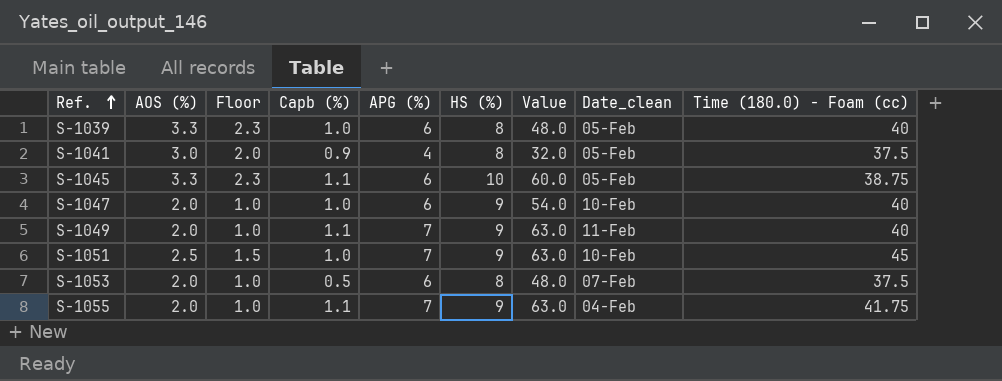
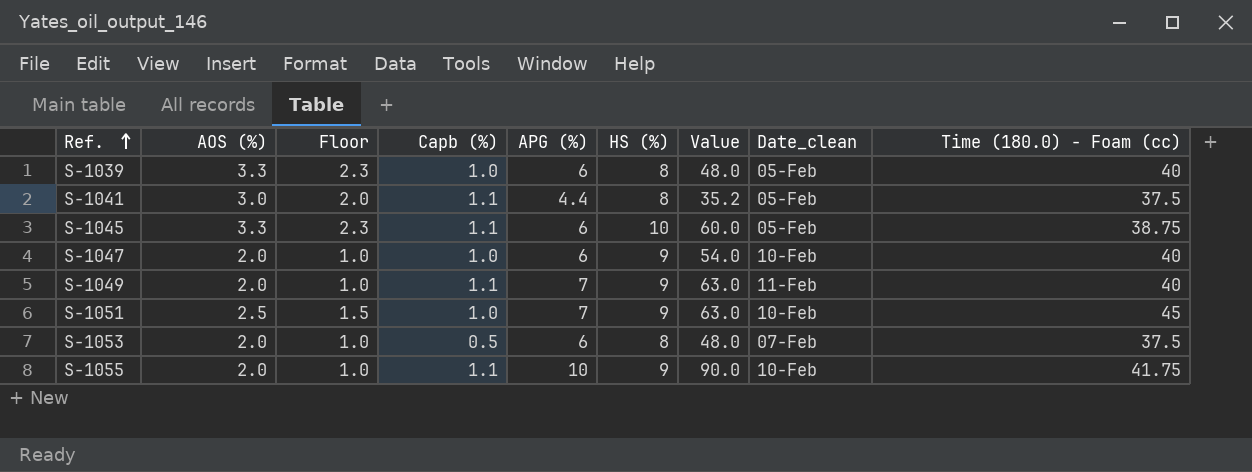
S-1041 | Capb (%): 0.9 -> 1.1
S-1041 | APG (%): 4 -> 4.4
S-1041 | Value: 32.0 -> 35.2
S-1055 | APG (%): 7 -> 10
S-1055 | Value: 63.0 -> 90.0
S-1055 | Date_clean: 04-Feb -> 10-Feb

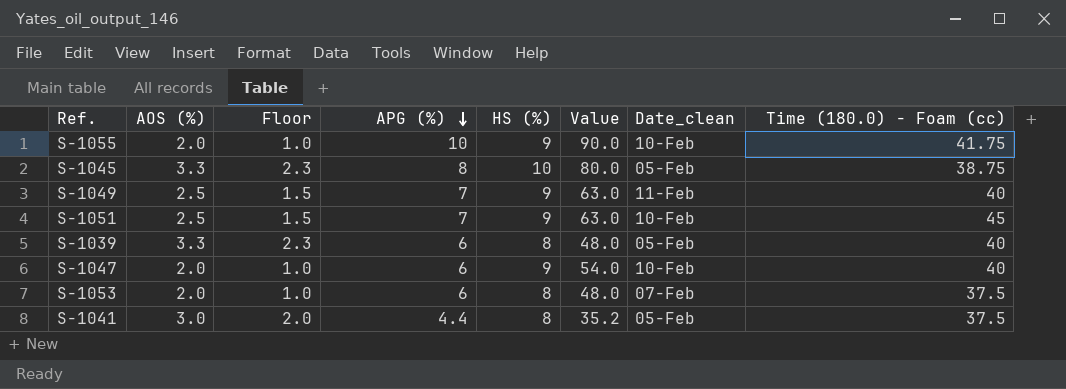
row order: Ref. ascending -> APG (%) descending
column Capb (%) | position: 4 -> none
S-1045 | APG (%): 6 -> 8
S-1045 | Value: 60.0 -> 80.0
S-1049 | AOS (%): 2.0 -> 2.5
S-1049 | Floor: 1.0 -> 1.5

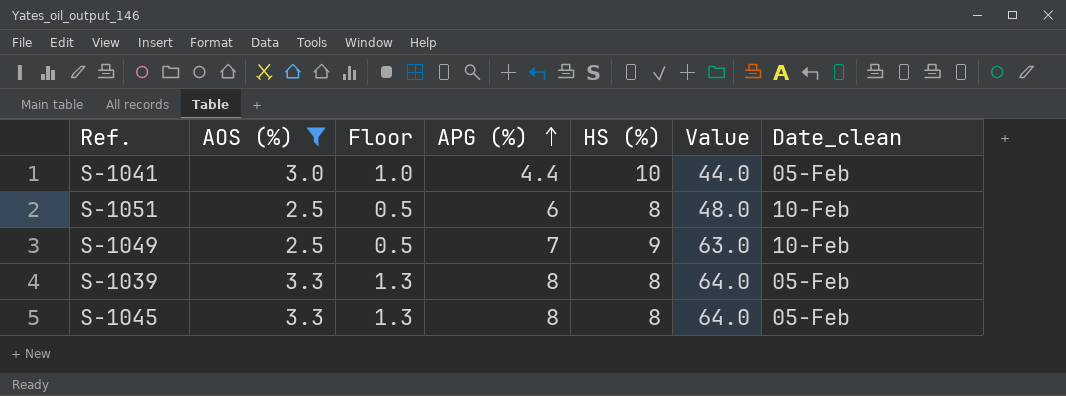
filter: none -> AOS (%) != 2.0
row order: APG (%) descending -> APG (%) ascending
column Time (180.0) - Foam (cc) | position: 8 -> none
column Floor | formula: [AOS (%)] - 1 -> [AOS (%)] - 2
S-1041 | HS (%): 8 -> 10
S-1041 | Value: 35.2 -> 44.0
S-1051 | APG (%): 7 -> 6
S-1051 | HS (%): 9 -> 8
S-1051 | Value: 63.0 -> 48.0
S-1049 | Date_clean: 11-Feb -> 10-Feb
S-1039 | APG (%): 6 -> 8
S-1039 | Value: 48.0 -> 64.0
S-1045 | HS (%): 10 -> 8
S-1045 | Value: 80.0 -> 64.0

